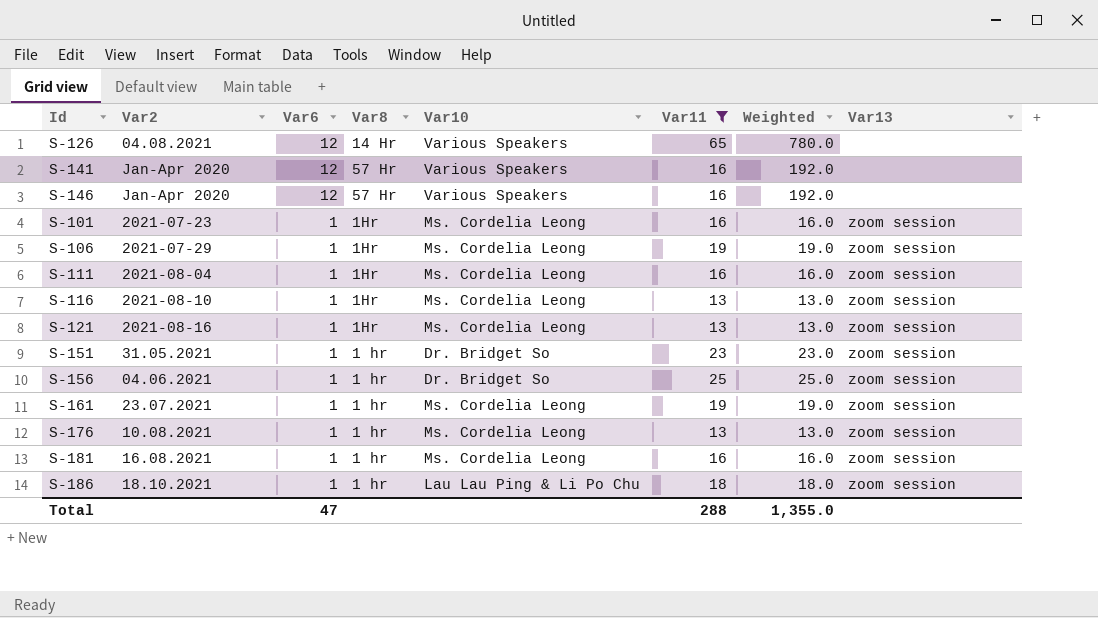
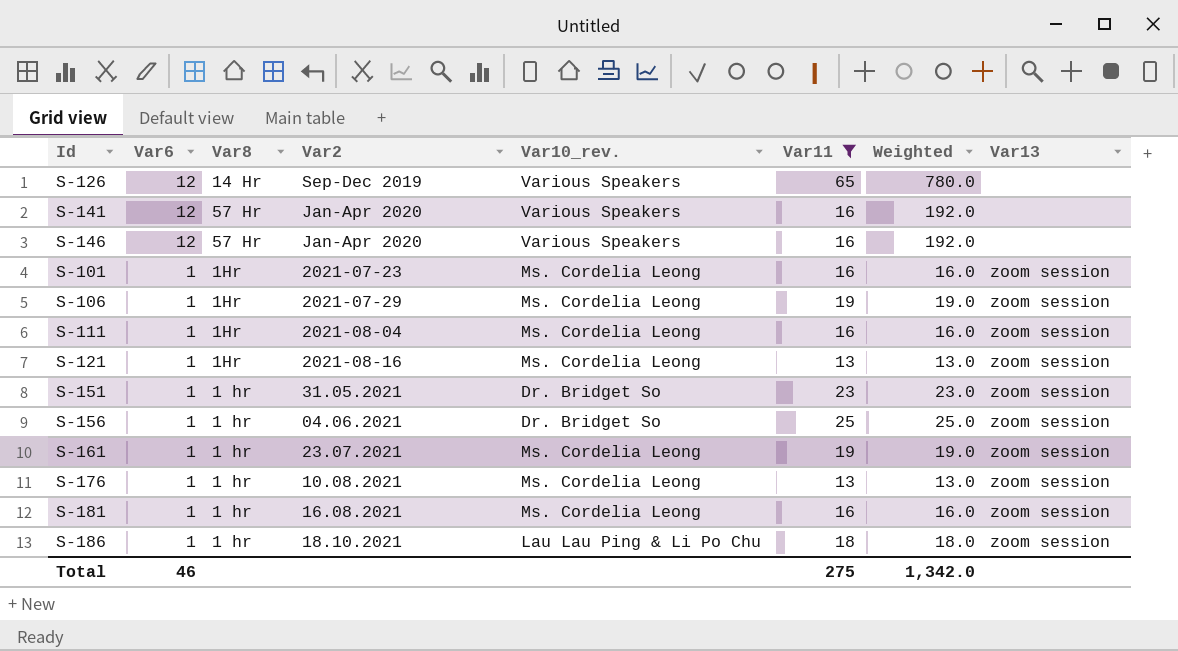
column Var2 | position: 2 -> 4
column name: Var10 -> Var10_rev.
row S-116: 2021-08-10 | 1 | 1Hr | Ms. Cordelia Leong | 13 | 13.0 | zoom session -> none
S-126 | Var2: 04.08.2021 -> Sep-Dec 2019
Total | Var6: 47 -> 46
Total | Var11: 288 -> 275
Total | Weighted: 1,355.0 -> 1,342.0

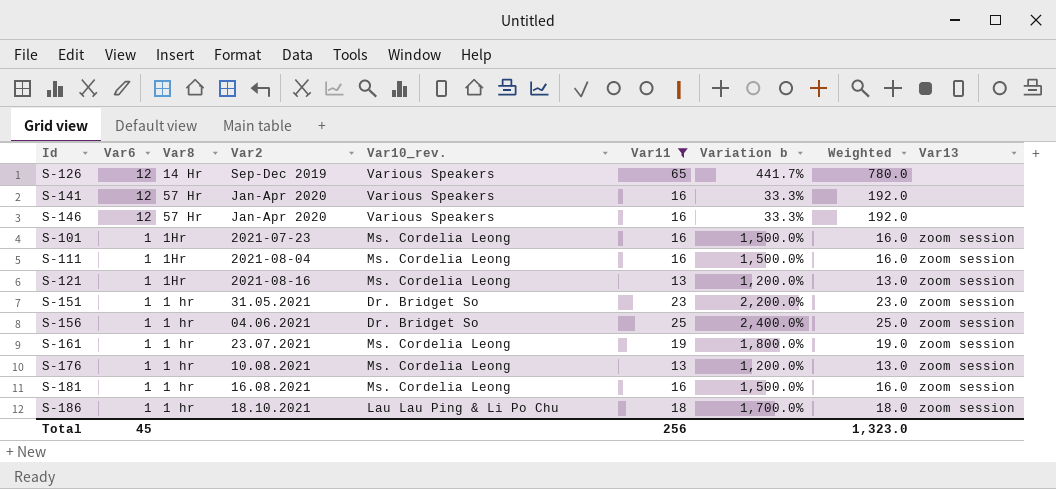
column Variation b | formula: none -> ([Var11] - [Var6]) / [Var6]
row S-106: 1 | 1Hr | 2021-07-29 | Ms. Cordelia Leong | 19 | 19.0 | zoom session -> none
Total | Var6: 46 -> 45
Total | Var11: 275 -> 256
Total | Weighted: 1,342.0 -> 1,323.0

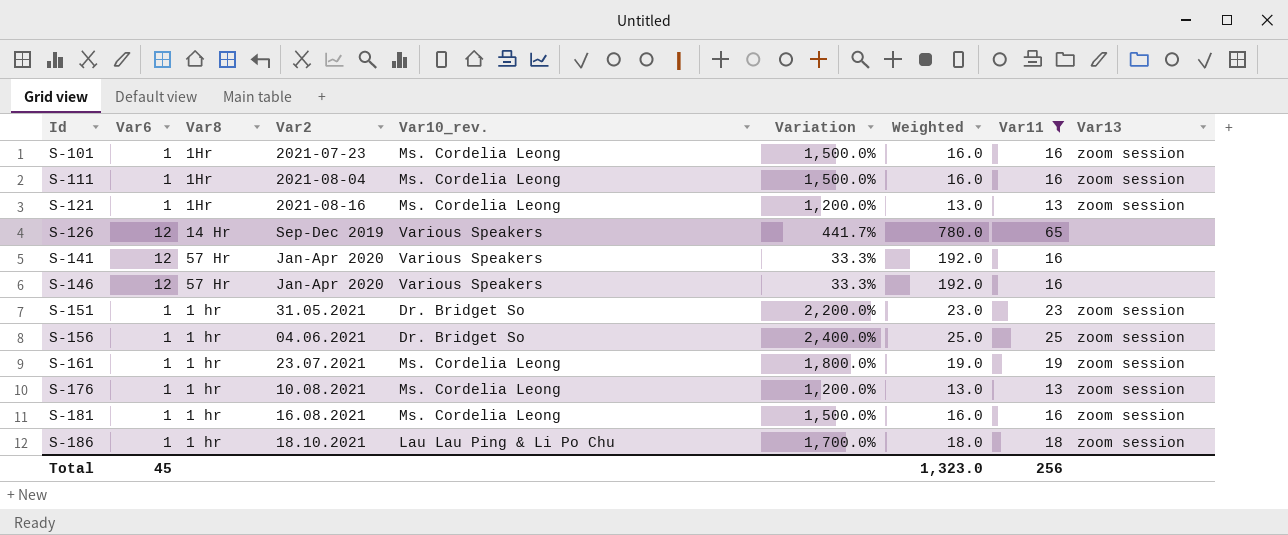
row order: Var6 descending -> Id ascending
column name: Variation b -> Variation
column Var11 | position: 6 -> 8

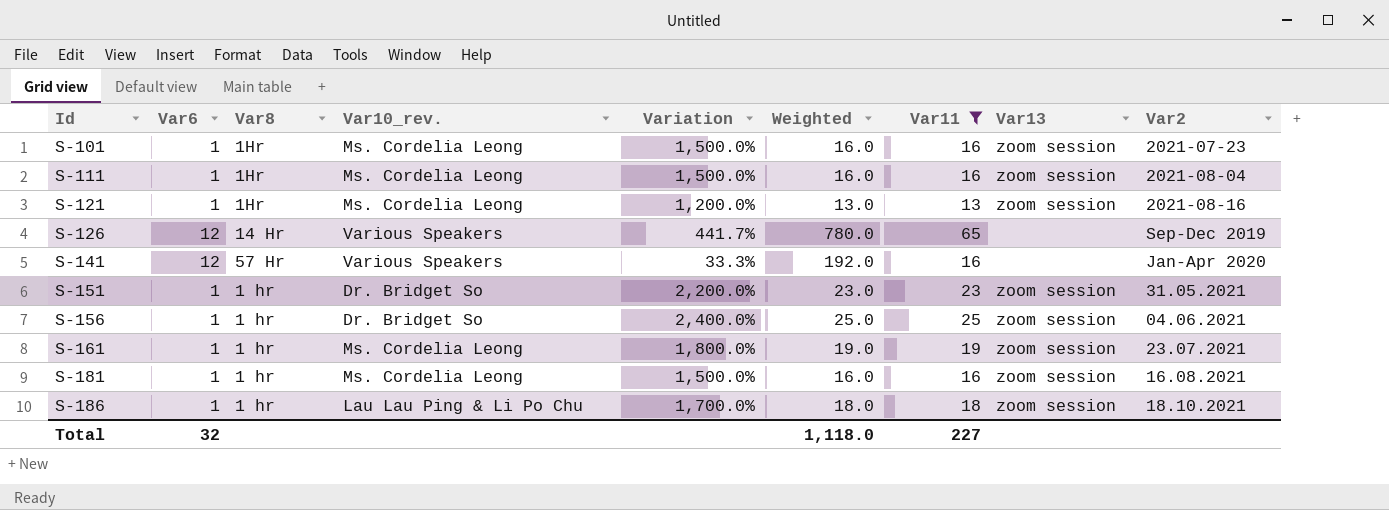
column Var2 | position: 4 -> 9
row S-146: 12 | 57 Hr | Jan-Apr 2020 | Various Speakers | 33.3% | 192.0 | 16 | none -> none
row S-176: 1 | 1 hr | 10.08.2021 | Ms. Cordelia Leong | 1,200.0% | 13.0 | 13 | zoom session -> none
Total | Var6: 45 -> 32
Total | Weighted: 1,323.0 -> 1,118.0
Total | Var11: 256 -> 227

